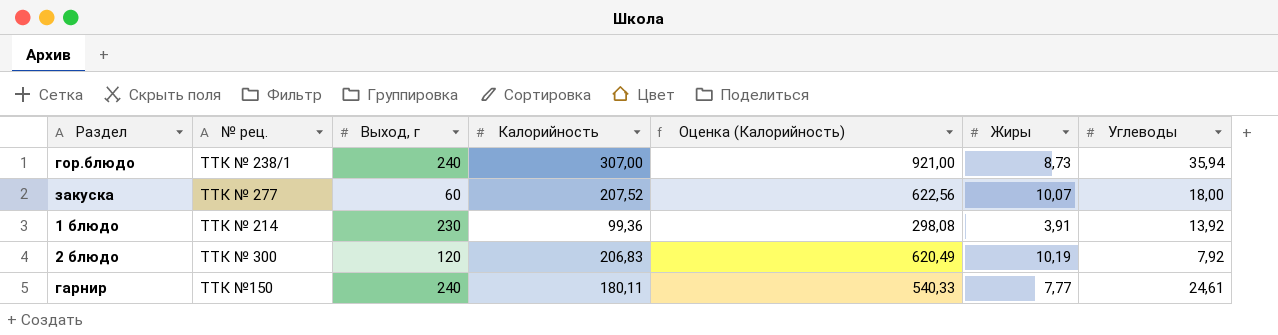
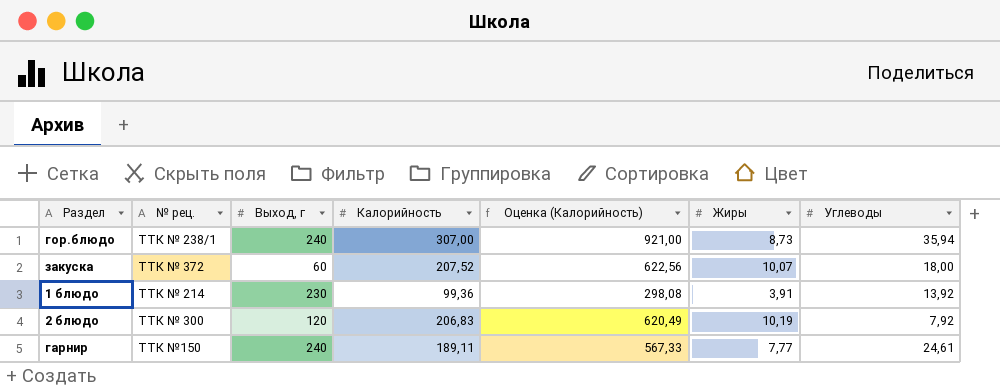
закуска | № рец.: ТТК № 277 -> ТТК № 372
гарнир | Калорийность: 180,11 -> 189,11
гарнир | Оценка (Калорийность): 540,33 -> 567,33

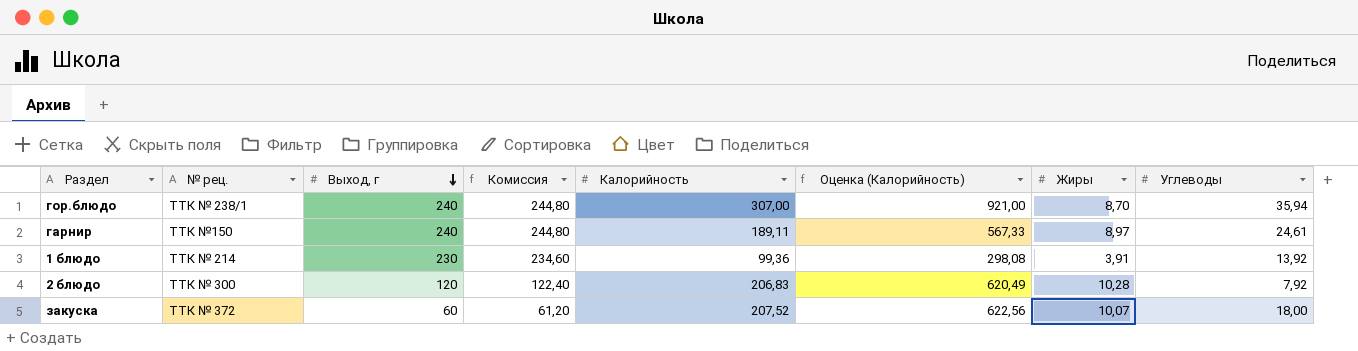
row order: none -> Выход, г descending
column Комиссия | formula: none -> [Выход, г] * 1,02
гор.блюдо | Жиры: 8,73 -> 8,70
гарнир | Жиры: 7,77 -> 8,97
2 блюдо | Жиры: 10,19 -> 10,28

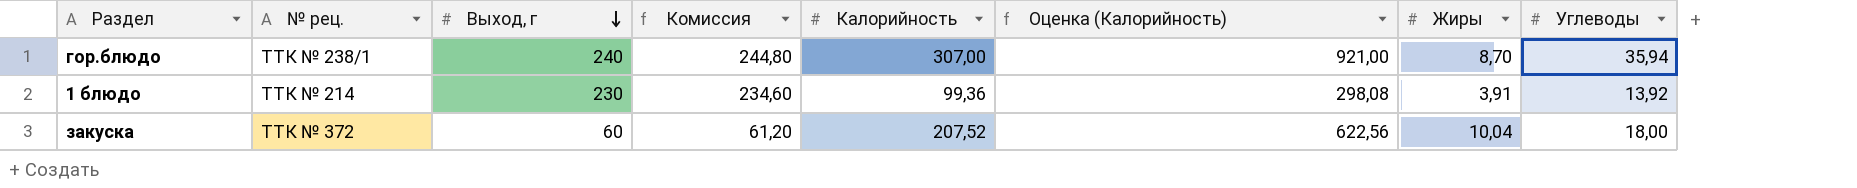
row гарнир: ТТК №150 | 240 | 244,80 | 189,11 | 567,33 | 8,97 | 24,61 -> none
row 2 блюдо: ТТК № 300 | 120 | 122,40 | 206,83 | 620,49 | 10,28 | 7,92 -> none
закуска | Жиры: 10,07 -> 10,04

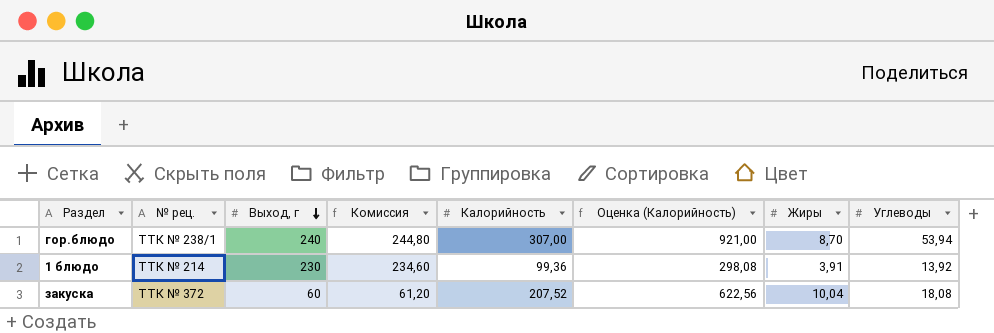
гор.блюдо | Углеводы: 35,94 -> 53,94
закуска | Углеводы: 18,00 -> 18,08

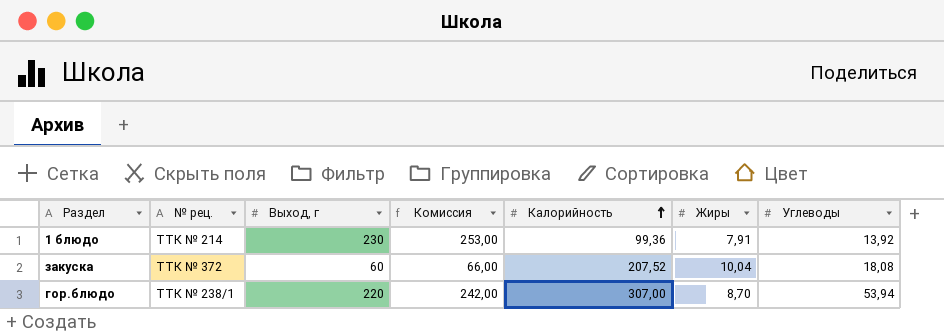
row order: Выход, г descending -> Калорийность ascending
column Оценка (Калорийность) | formula: [Калорийность] * 3 -> none
column Комиссия | formula: [Выход, г] * 1,02 -> [Выход, г] * 1,1
1 блюдо | Жиры: 3,91 -> 7,91
гор.блюдо | Выход, г: 240 -> 220

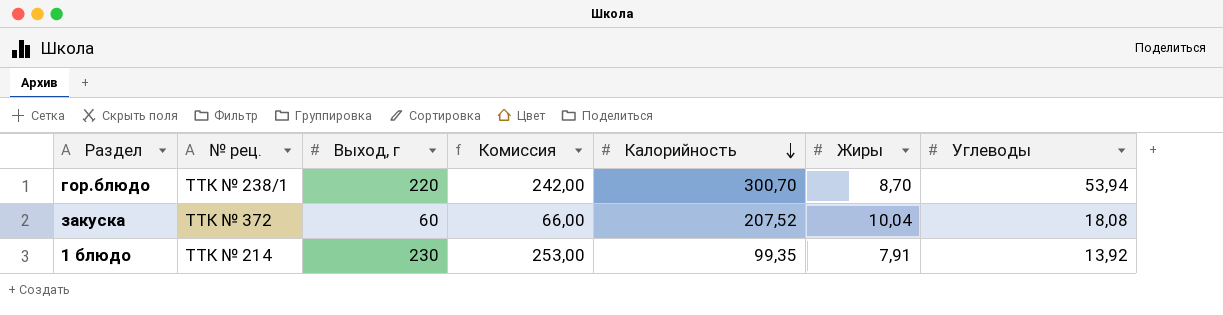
row order: Калорийность ascending -> Калорийность descending
гор.блюдо | Калорийность: 307,00 -> 300,70
1 блюдо | Калорийность: 99,36 -> 99,35

